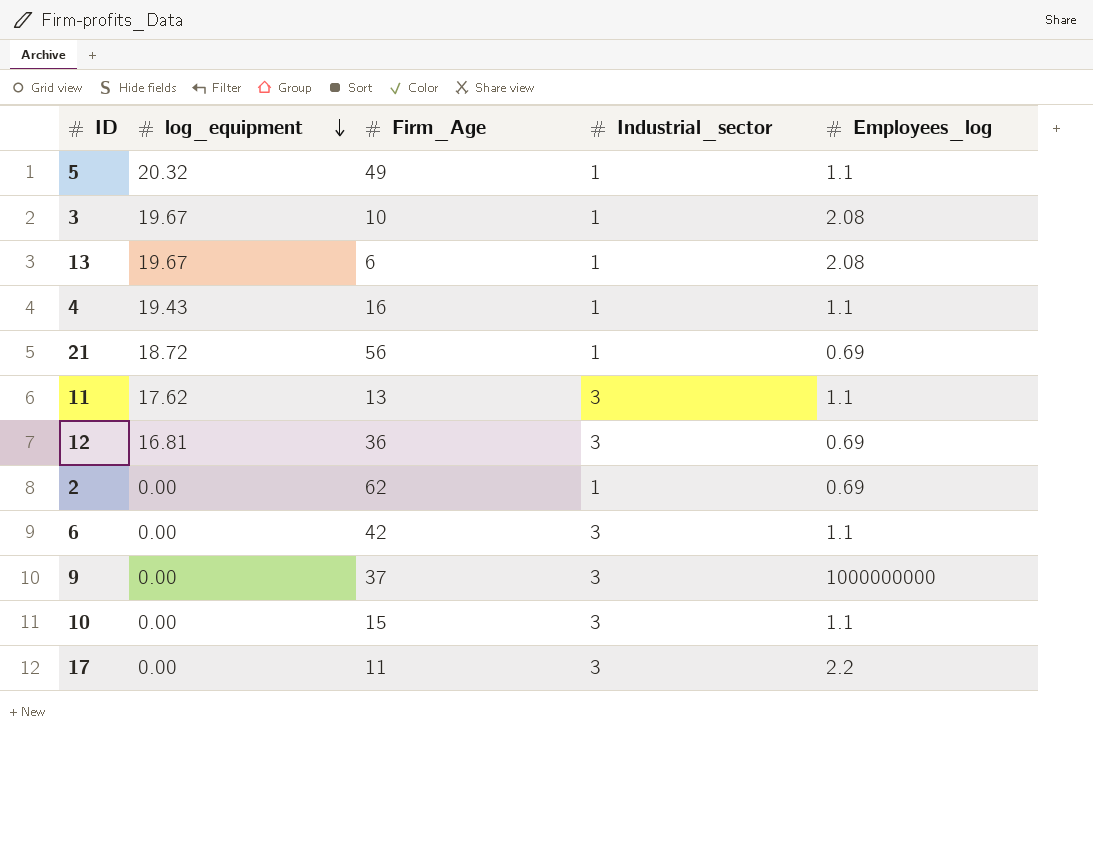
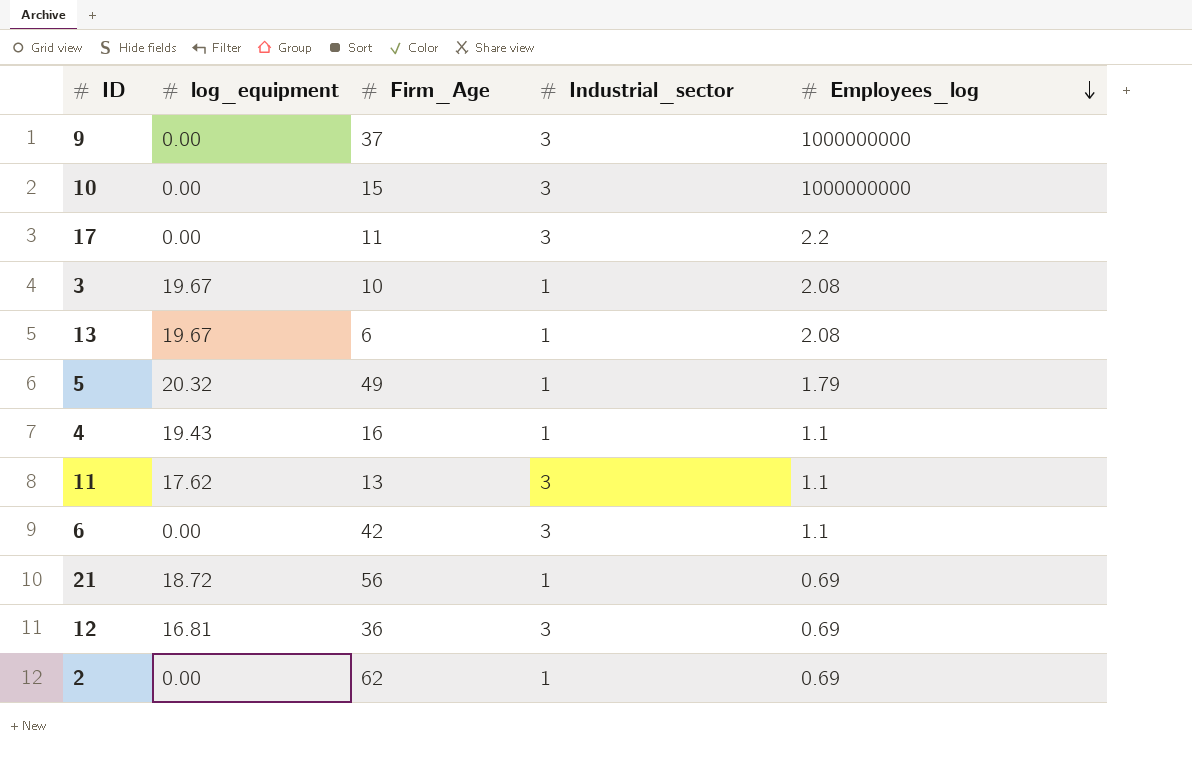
row order: log_equipment descending -> Employees_log descending
10 | Employees_log: 1.1 -> 1000000000
5 | Employees_log: 1.1 -> 1.79

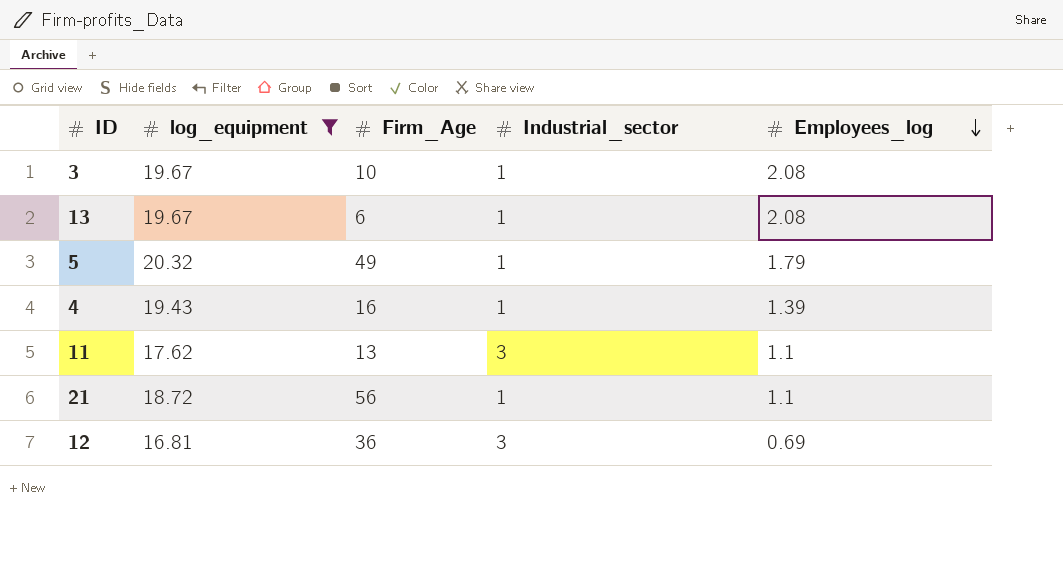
filter: none -> log_equipment != 0.00
4 | Employees_log: 1.1 -> 1.39
21 | Employees_log: 0.69 -> 1.1

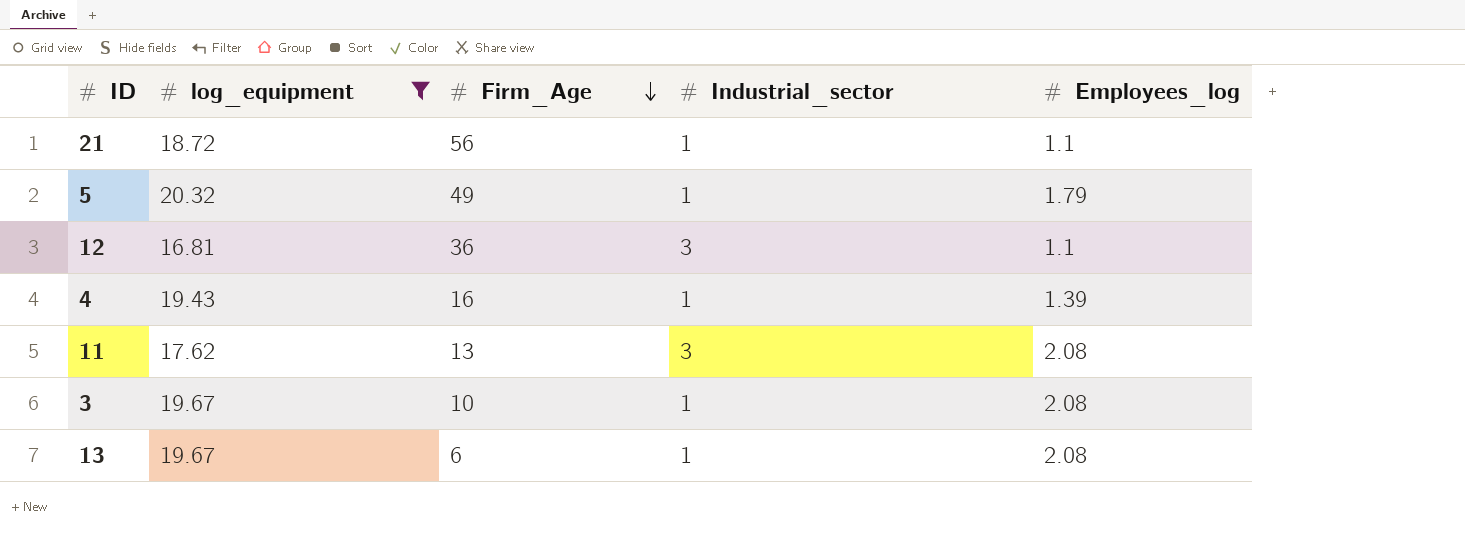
row order: Employees_log descending -> Firm_Age descending
12 | Employees_log: 0.69 -> 1.1
11 | Employees_log: 1.1 -> 2.08

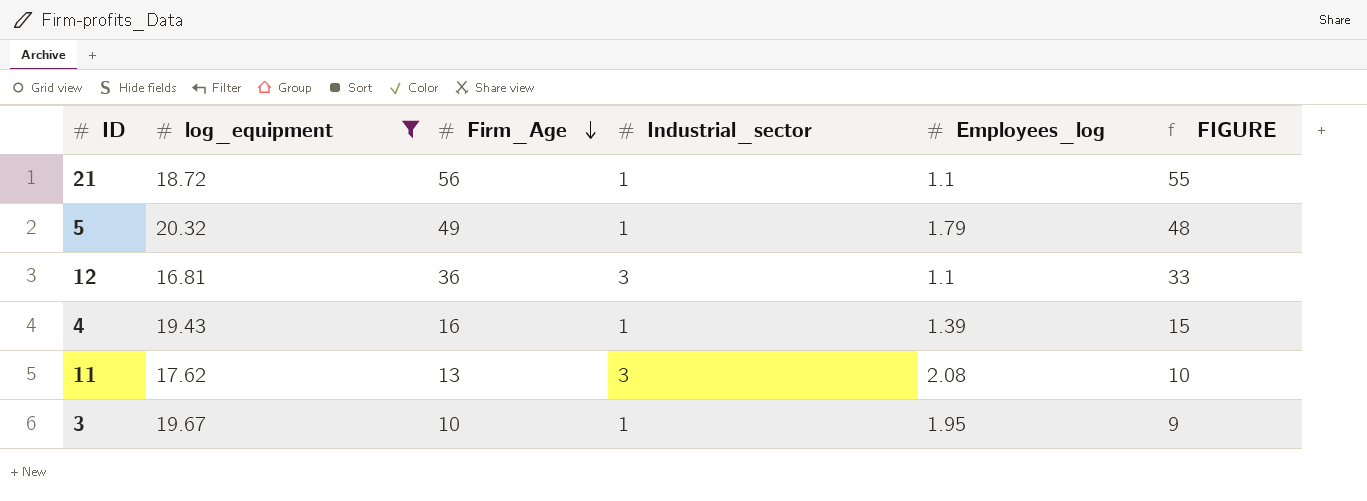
column FIGURE | formula: none -> [Firm_Age] - [Industrial_sector]
row 13: 19.67 | 6 | 1 | 2.08 -> none
3 | Employees_log: 2.08 -> 1.95

